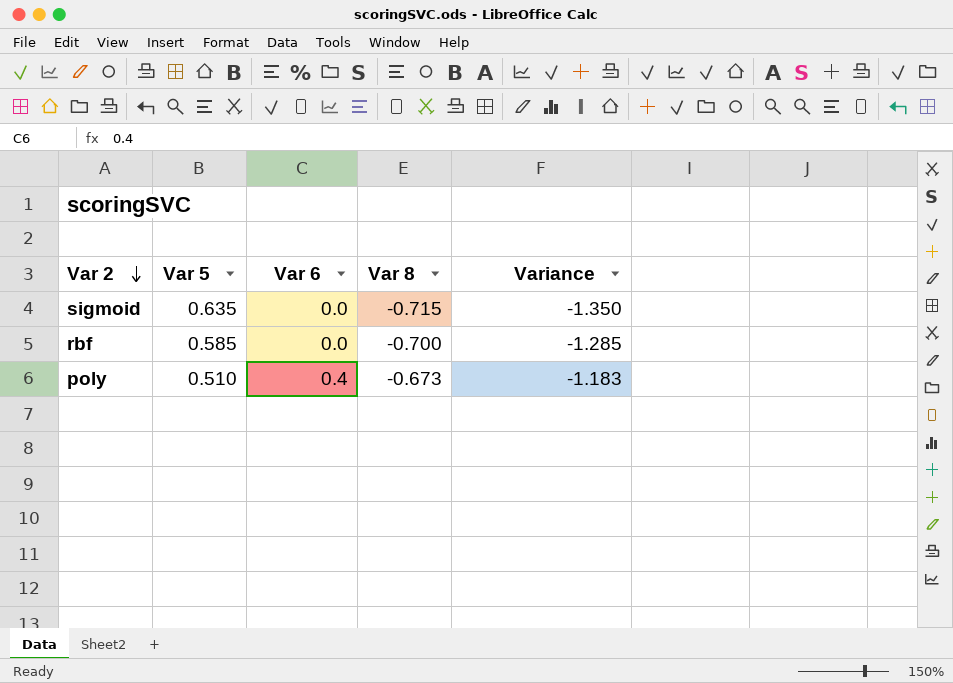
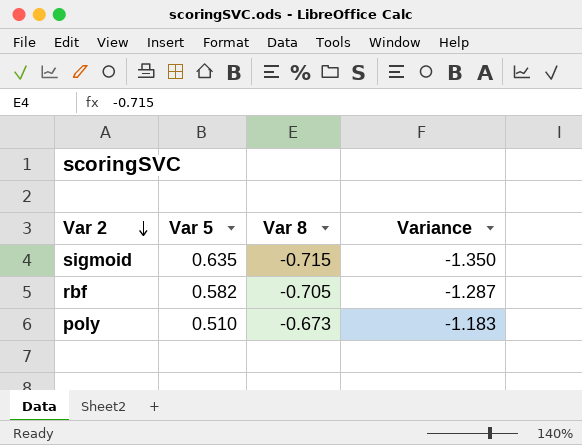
column Var 6 | position: 3 -> none
rbf | Var 5: 0.585 -> 0.582
rbf | Var 8: -0.700 -> -0.705
rbf | Variance: -1.285 -> -1.287

